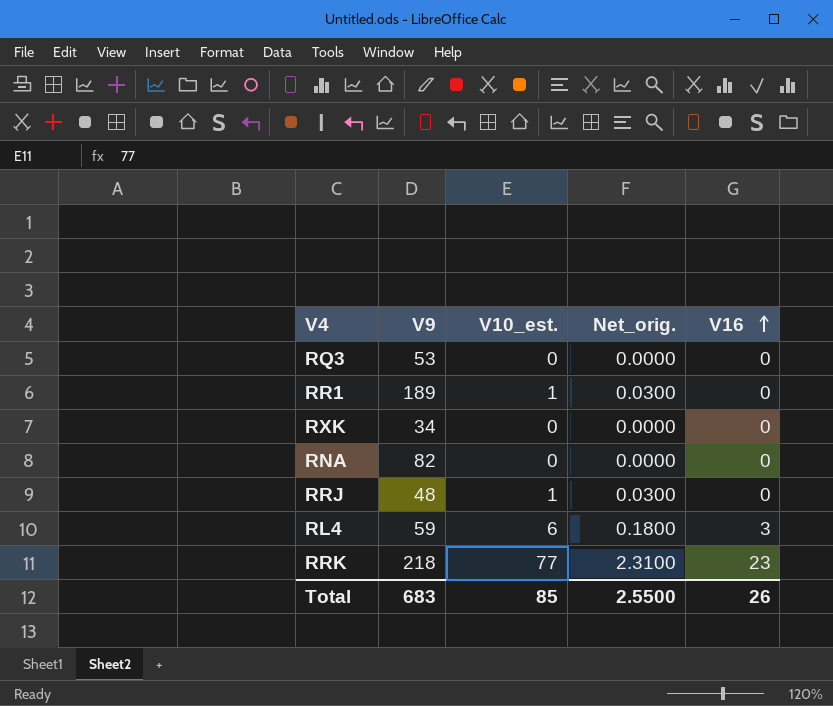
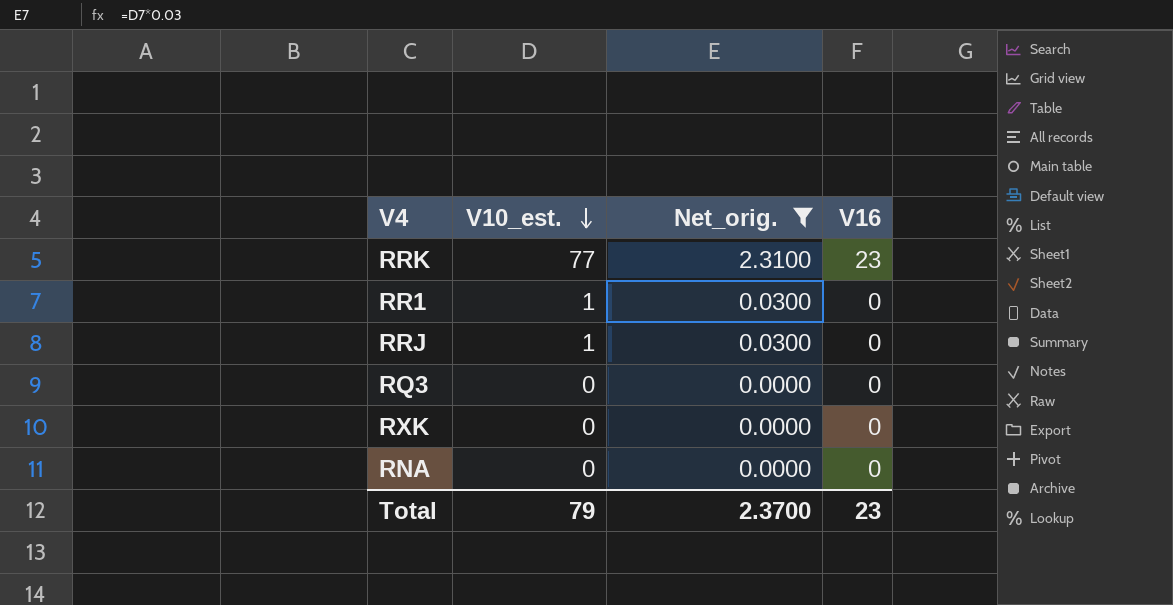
filter: none -> Net_orig. != 0.1800
row order: V16 ascending -> V10_est. descending
column V9 | position: 2 -> none
Total | V10_est.: 85 -> 79
Total | Net_orig.: 2.5500 -> 2.3700
Total | V16: 26 -> 23

